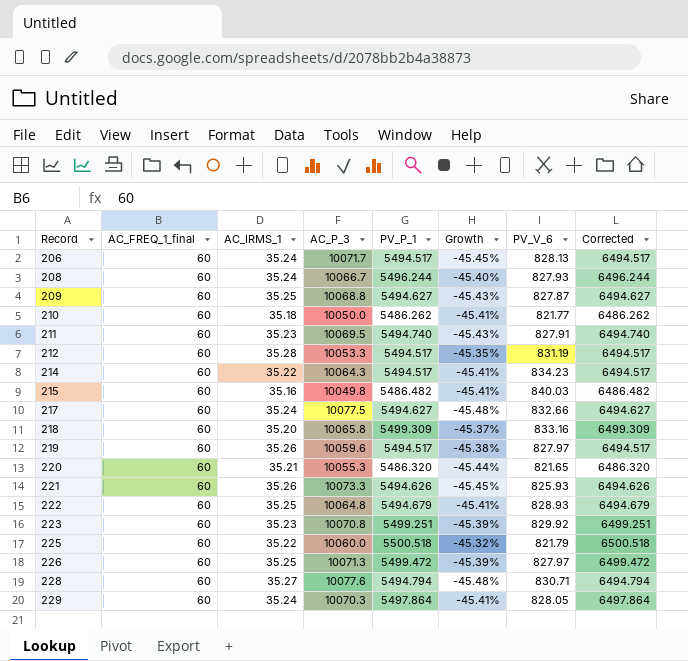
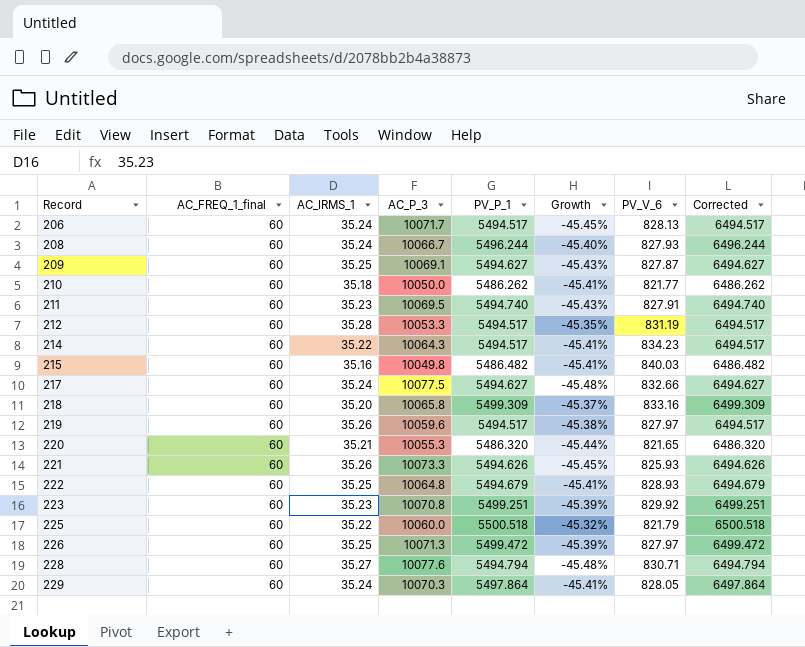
209 | AC_P_3: 10068.8 -> 10069.1

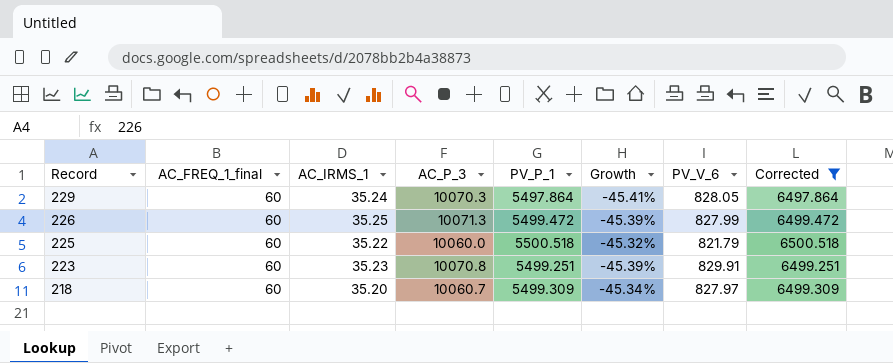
filter: none -> Corrected >= 6497.864
row order: Record ascending -> Record descending
226 | PV_V_6: 827.97 -> 827.99
223 | PV_V_6: 829.92 -> 829.91
218 | AC_P_3: 10065.8 -> 10060.7
218 | Growth: -45.37% -> -45.34%
218 | PV_V_6: 833.16 -> 827.97

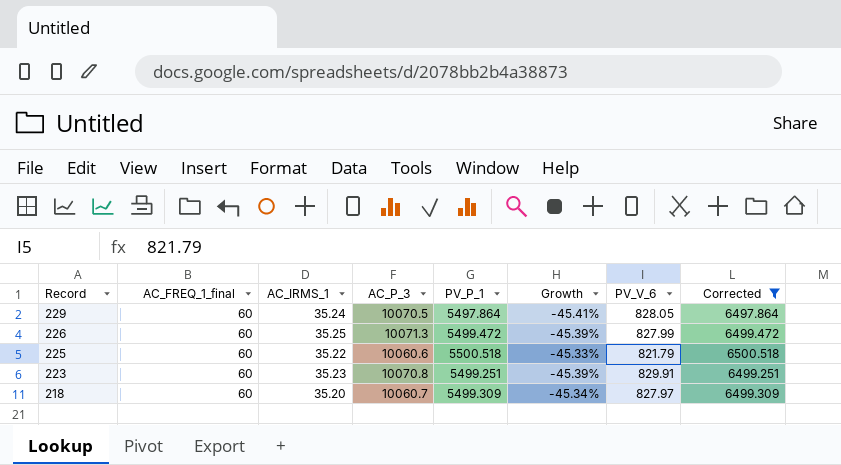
229 | AC_P_3: 10070.3 -> 10070.5
225 | AC_P_3: 10060.0 -> 10060.6
225 | Growth: -45.32% -> -45.33%

